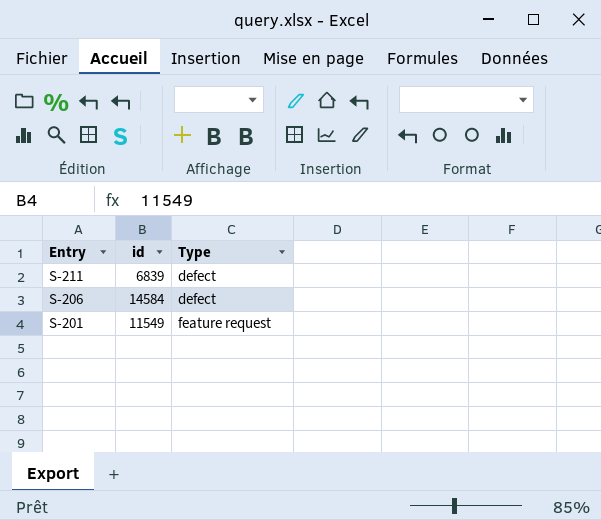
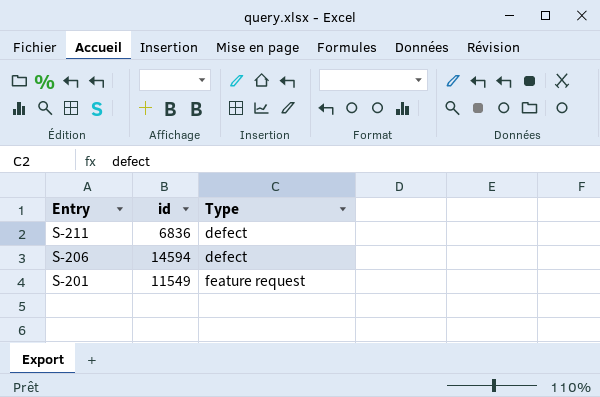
S-211 | id: 6839 -> 6836
S-206 | id: 14584 -> 14594

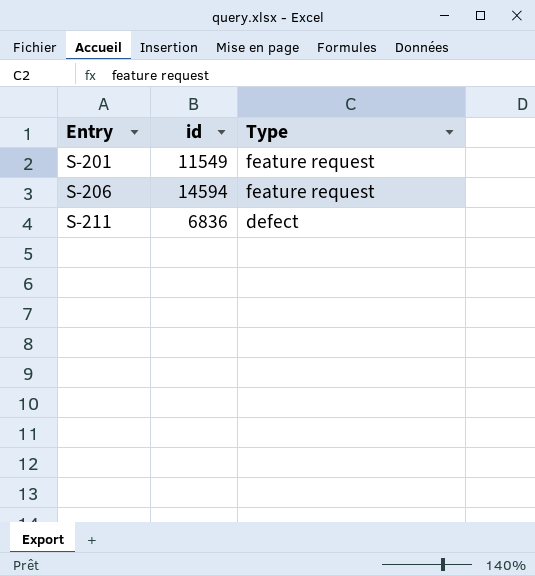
row order: Entry descending -> Entry ascending
S-206 | Type: defect -> feature request

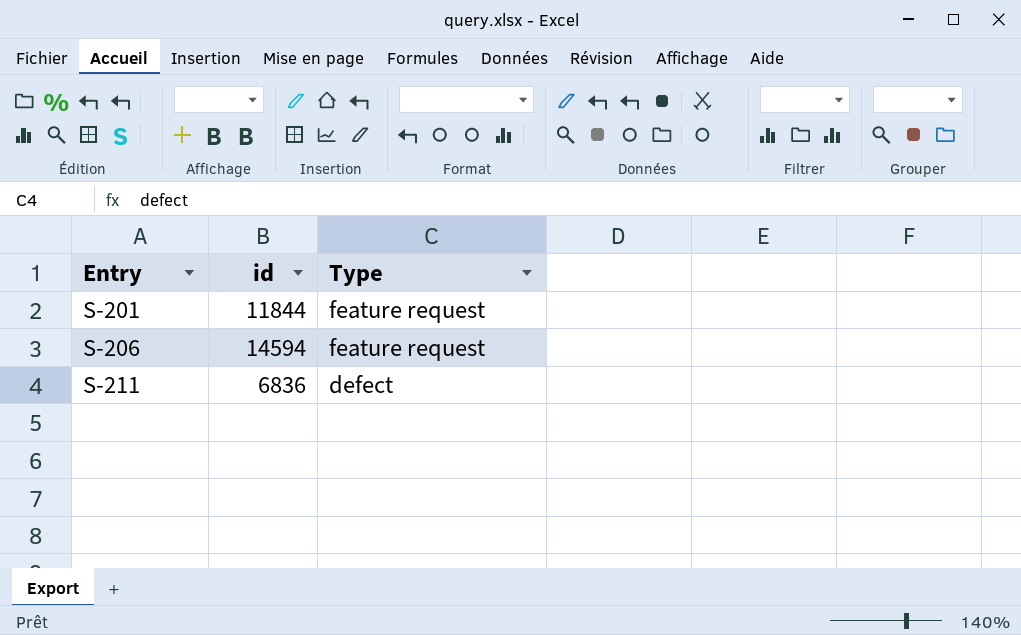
S-201 | id: 11549 -> 11844

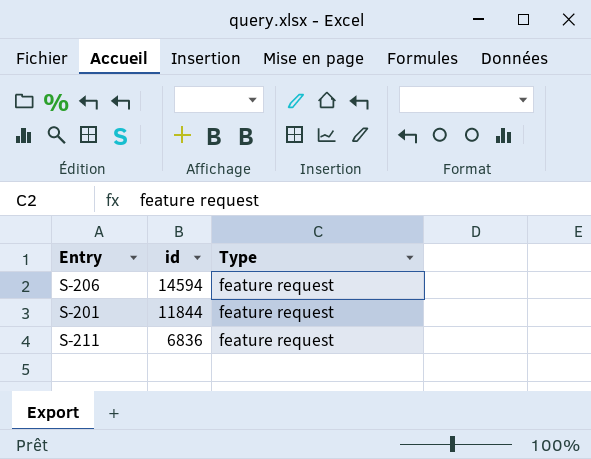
row order: Entry ascending -> id descending
S-211 | Type: defect -> feature request

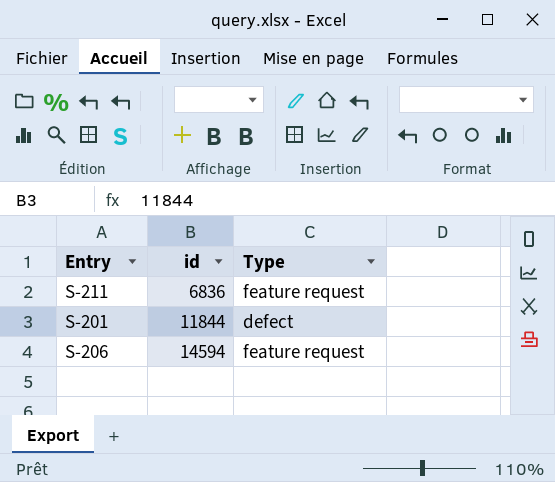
row order: id descending -> id ascending
S-201 | Type: feature request -> defect

